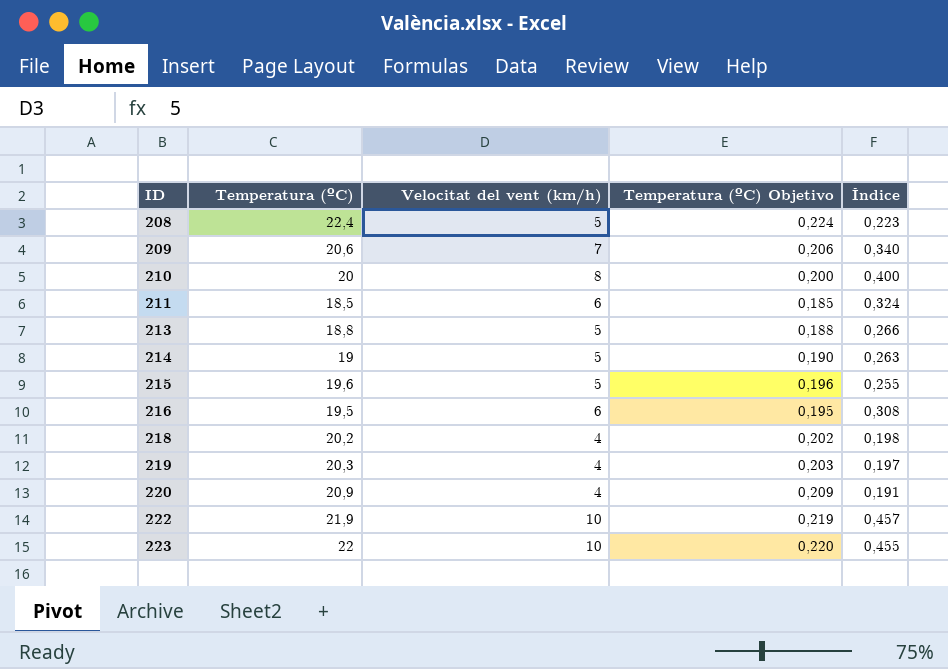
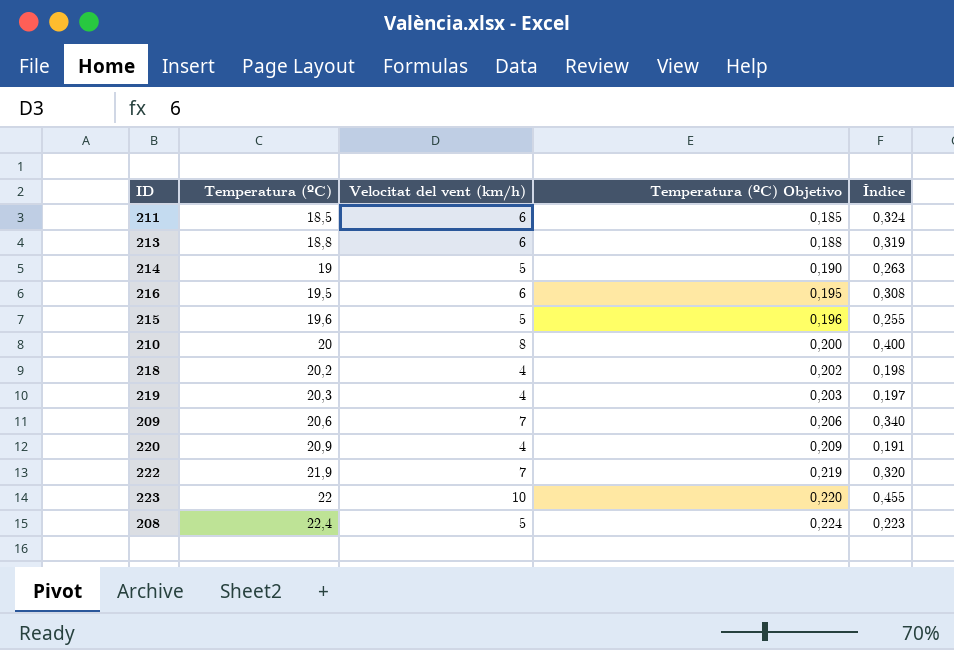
row order: ID ascending -> Temperatura (ºC) ascending
213 | Velocitat del vent (km/h): 5 -> 6
213 | Índice: 0,266 -> 0,319
222 | Velocitat del vent (km/h): 10 -> 7
222 | Índice: 0,457 -> 0,320

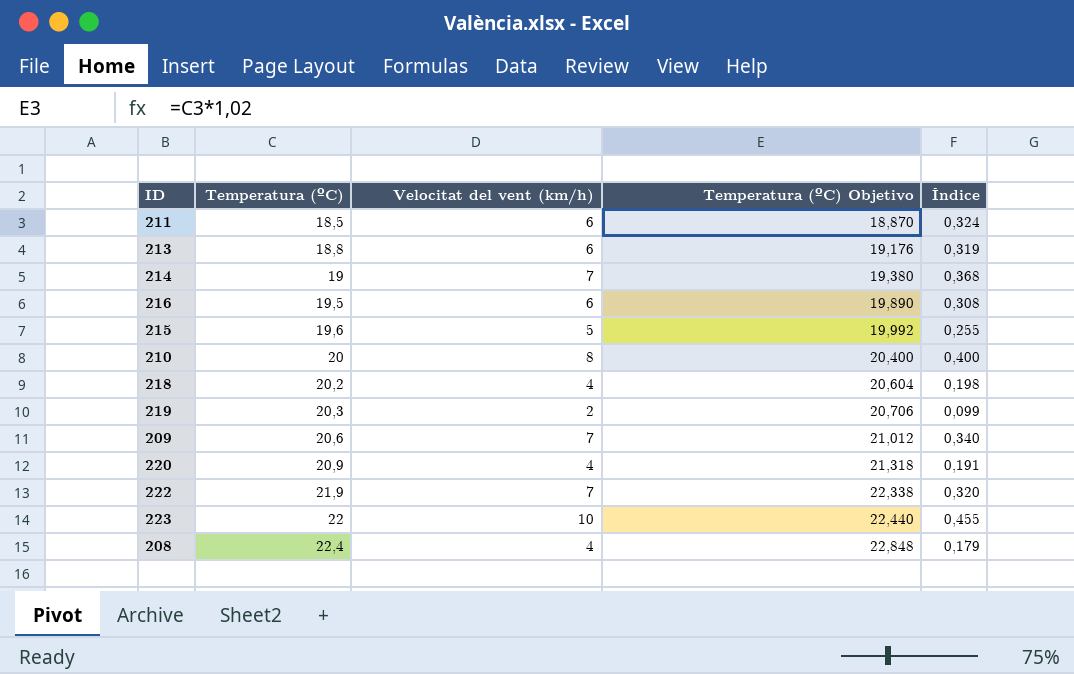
column Temperatura (ºC) Objetivo | formula: [Temperatura (ºC)] * 0,01 -> [Temperatura (ºC)] * 1,02
214 | Velocitat del vent (km/h): 5 -> 7
214 | Índice: 0,263 -> 0,368
219 | Velocitat del vent (km/h): 4 -> 2
219 | Índice: 0,197 -> 0,099
208 | Velocitat del vent (km/h): 5 -> 4
208 | Índice: 0,223 -> 0,179

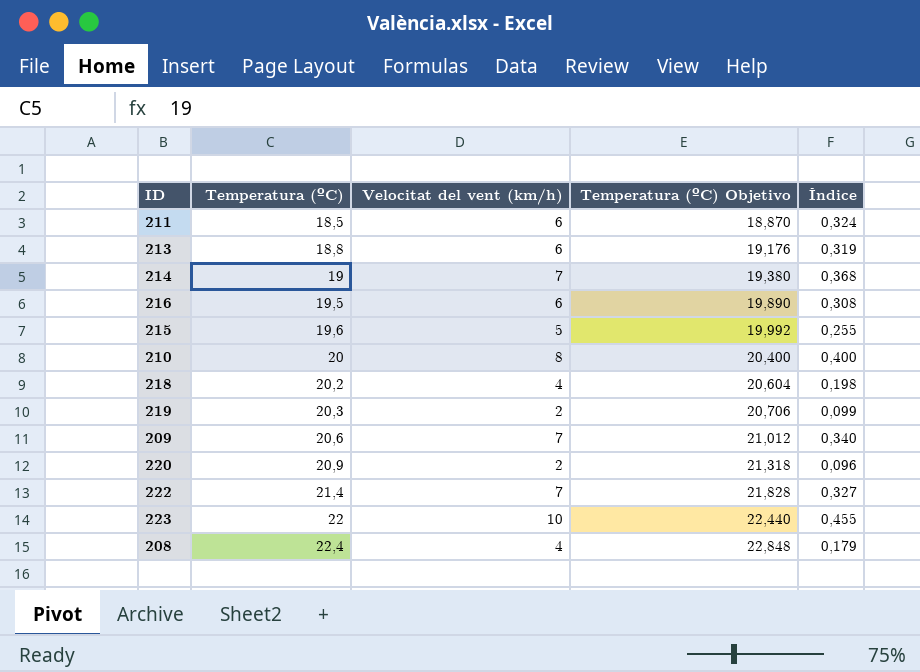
220 | Velocitat del vent (km/h): 4 -> 2
220 | Índice: 0,191 -> 0,096
222 | Temperatura (ºC): 21,9 -> 21,4
222 | Temperatura (ºC) Objetivo: 22,338 -> 21,828
222 | Índice: 0,320 -> 0,327

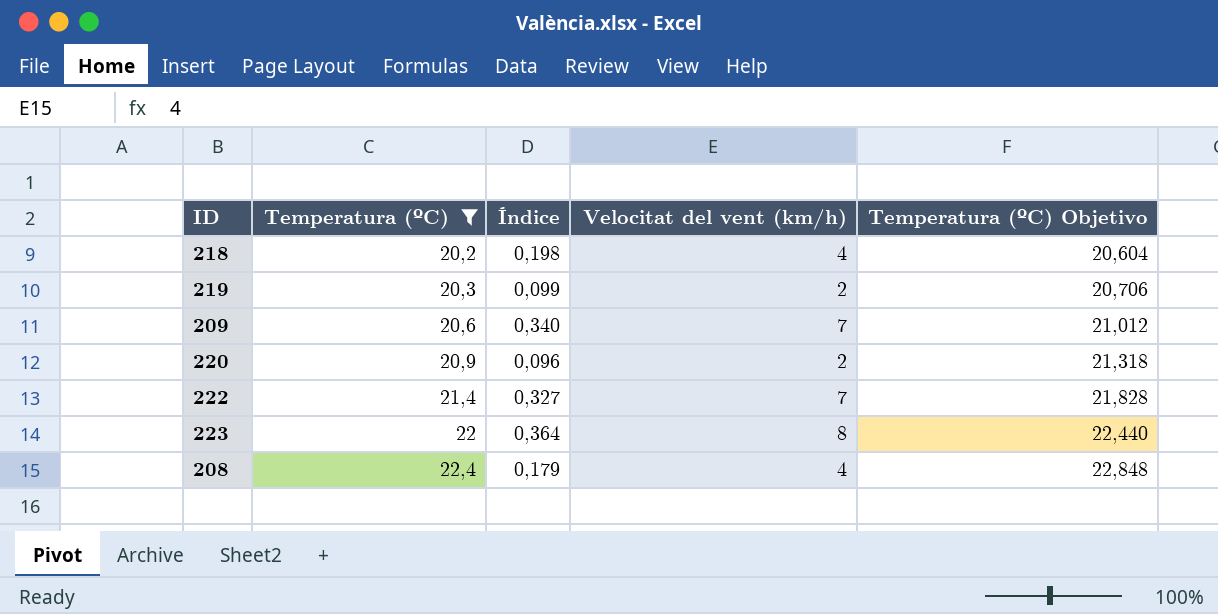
filter: none -> Temperatura (ºC) >= 20,2
column Índice | position: 5 -> 3
223 | Índice: 0,455 -> 0,364
223 | Velocitat del vent (km/h): 10 -> 8

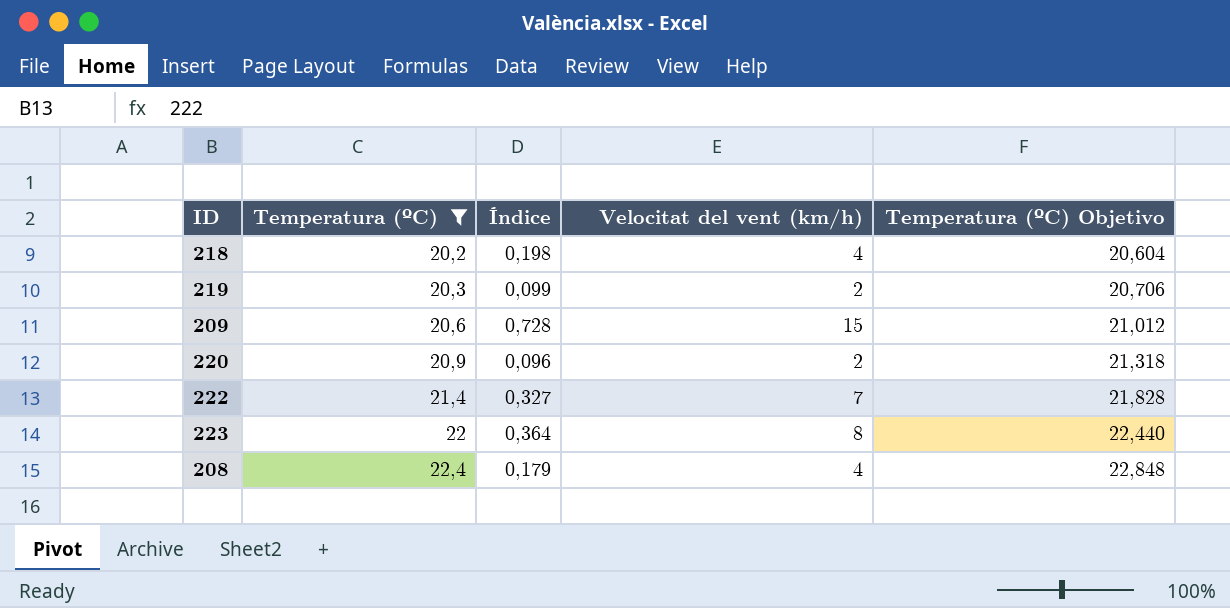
209 | Índice: 0,340 -> 0,728
209 | Velocitat del vent (km/h): 7 -> 15

